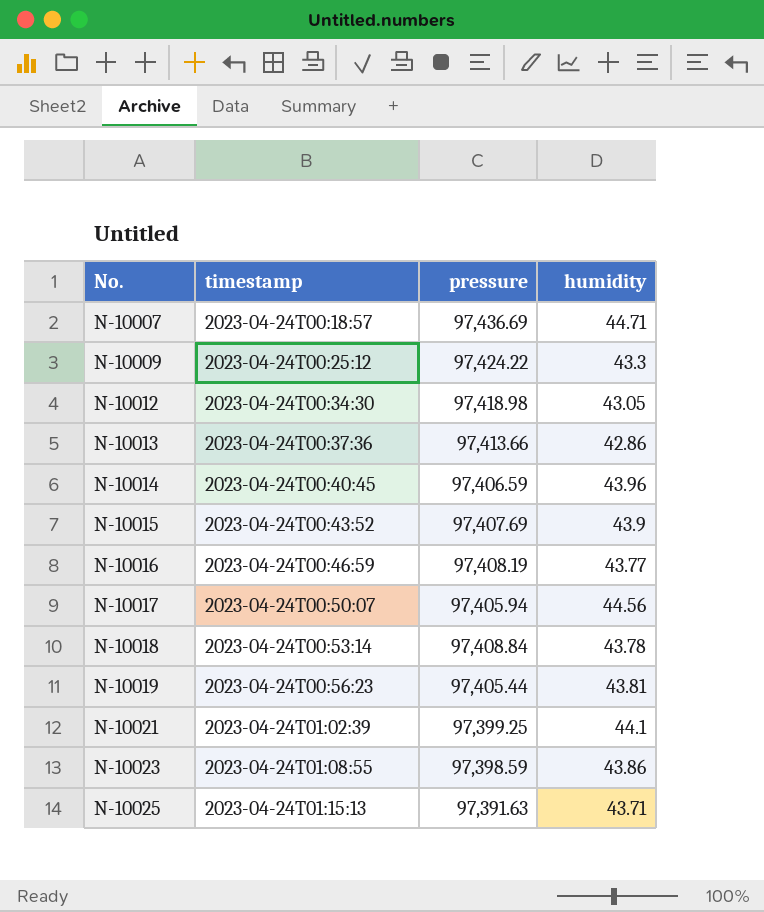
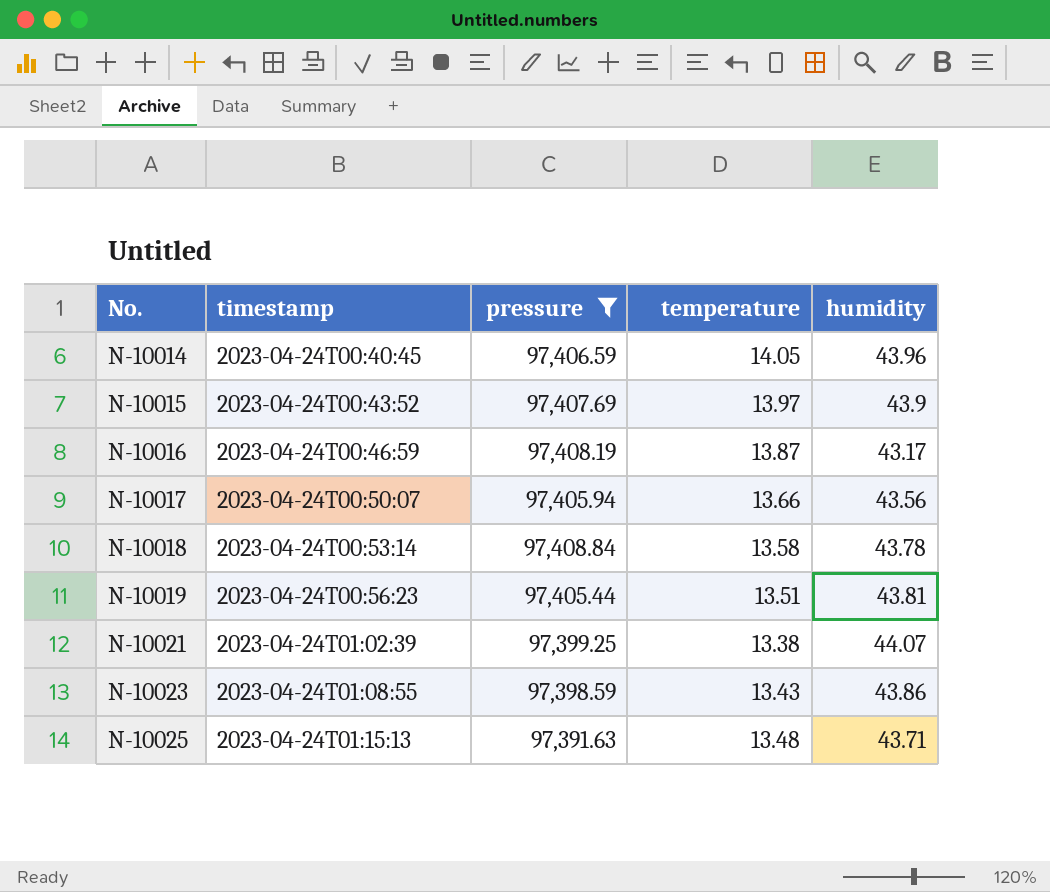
filter: none -> pressure <= 97,408.84
column temperature | position: none -> 4
N-10016 | humidity: 43.77 -> 43.17
N-10017 | humidity: 44.56 -> 43.56
N-10021 | humidity: 44.1 -> 44.07

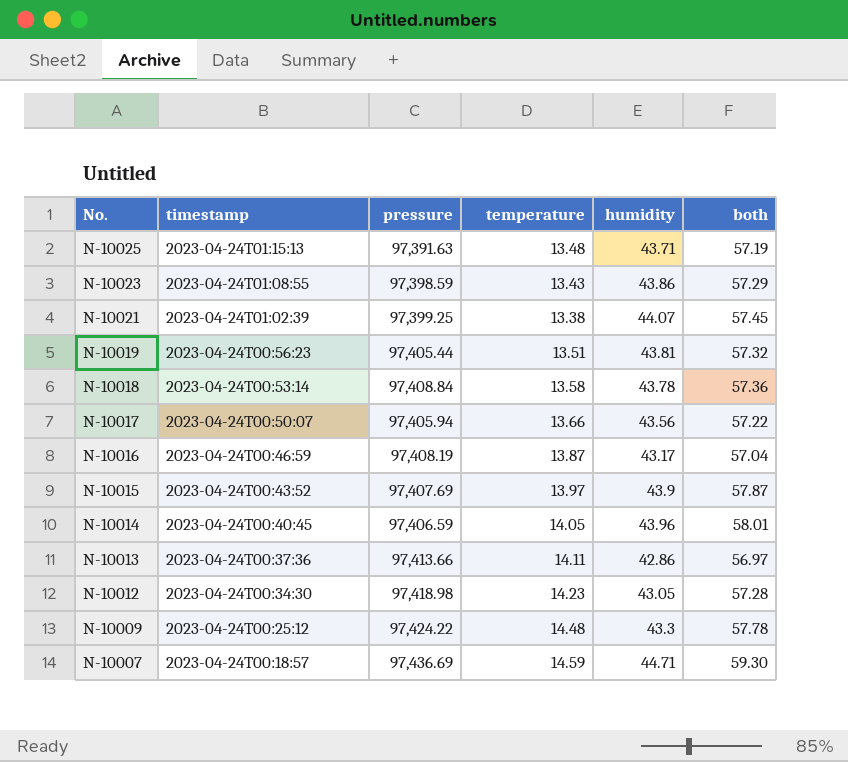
filter: pressure <= 97,408.84 -> none
row order: No. ascending -> No. descending
column both | formula: none -> [temperature] + [humidity]

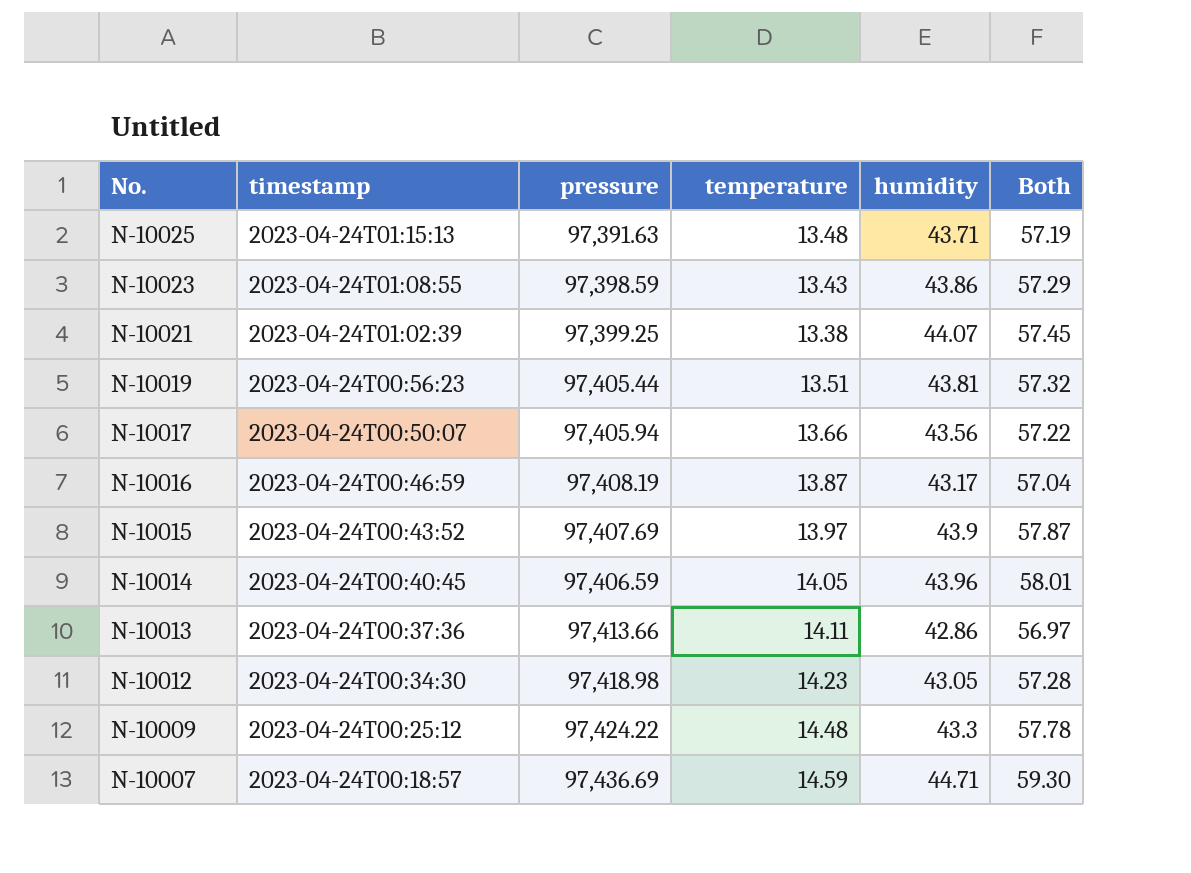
column name: both -> Both
row N-10018: 2023-04-24T00:53:14 | 97,408.84 | 13.58 | 43.78 | 57.36 -> none

